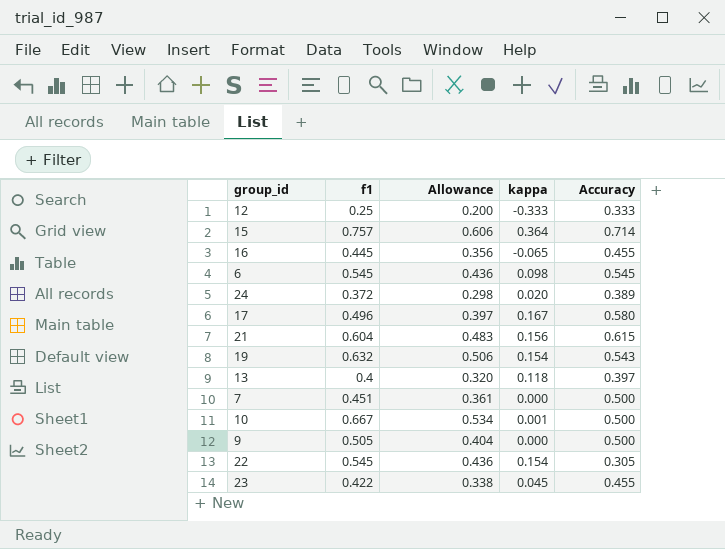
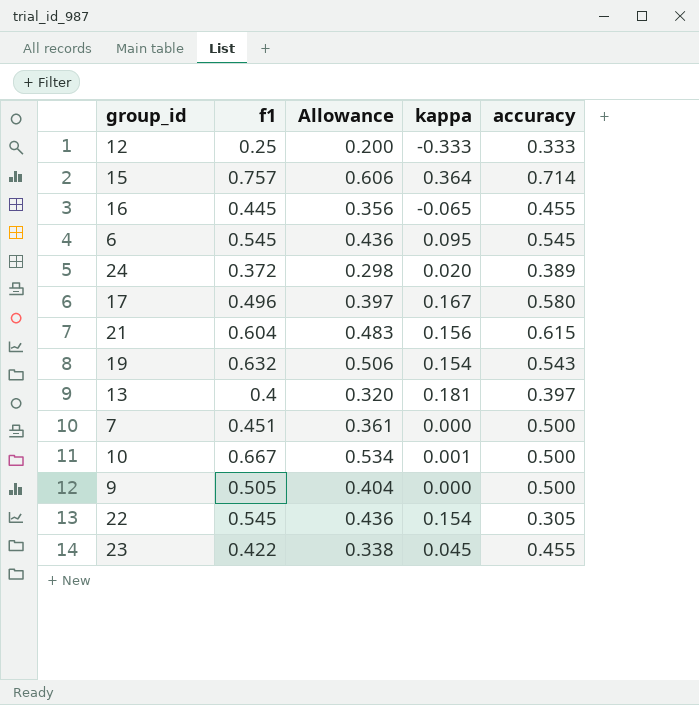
column name: Accuracy -> accuracy
6 | kappa: 0.098 -> 0.095
13 | kappa: 0.118 -> 0.181

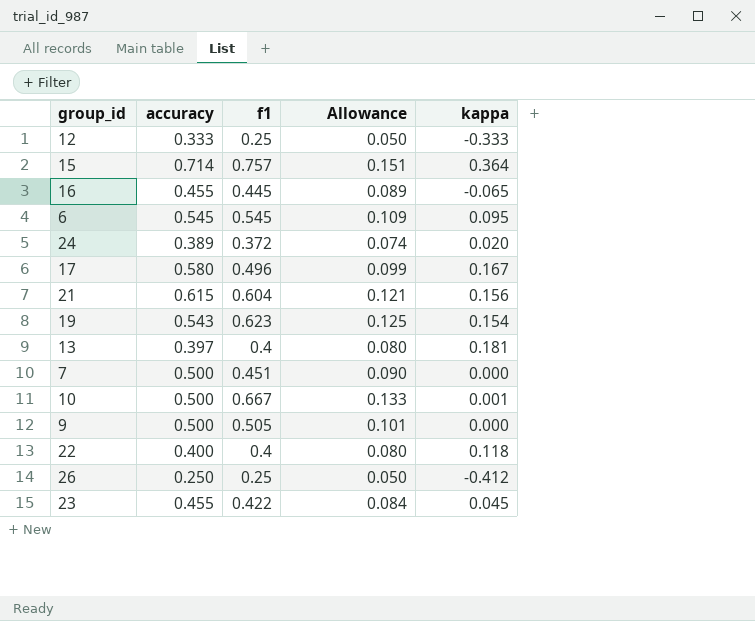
column accuracy | position: 5 -> 2
column Allowance | formula: [f1] * 0.8 -> [f1] * 0.2
19 | f1: 0.632 -> 0.623
22 | accuracy: 0.305 -> 0.400
22 | f1: 0.545 -> 0.4
22 | kappa: 0.154 -> 0.118
row 26: none -> 0.250 | 0.25 | 0.050 | -0.412

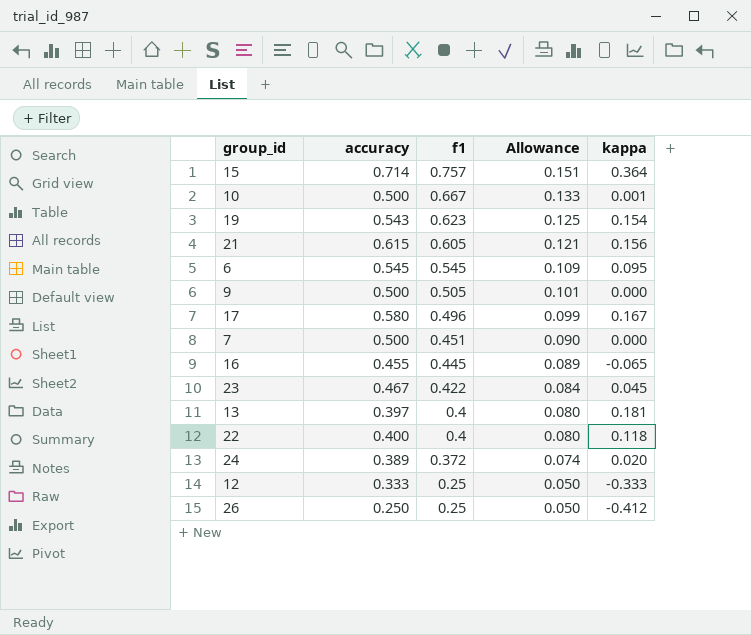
row order: none -> f1 descending
21 | f1: 0.604 -> 0.605
23 | accuracy: 0.455 -> 0.467

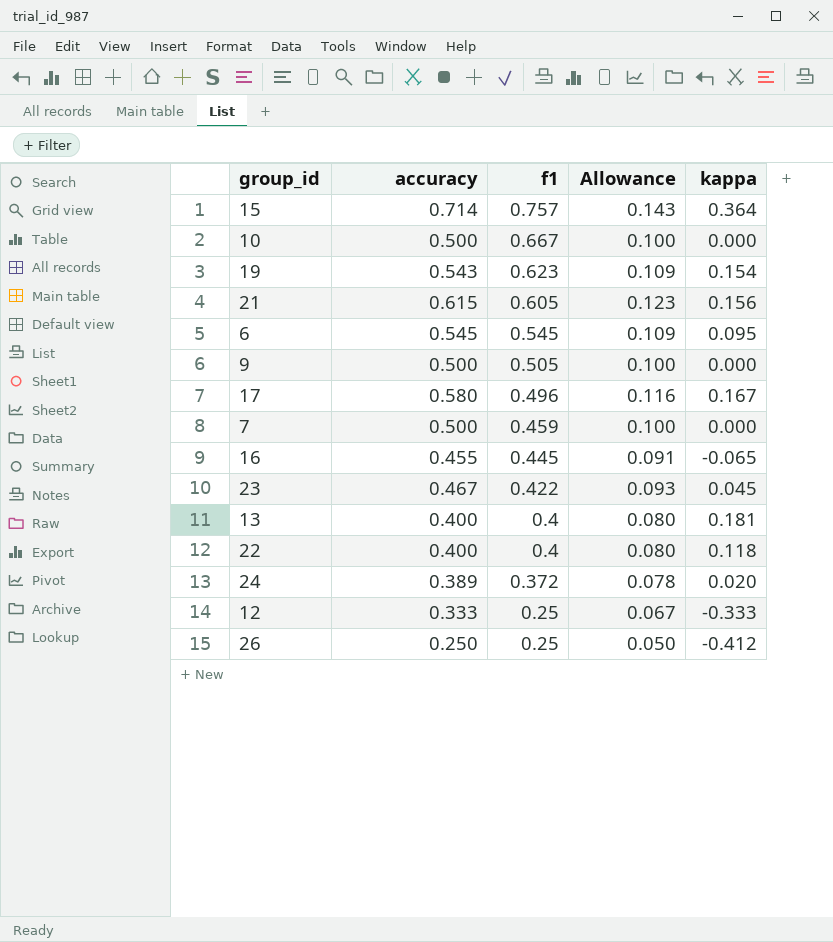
column Allowance | formula: [f1] * 0.2 -> [accuracy] * 0.2
10 | kappa: 0.001 -> 0.000
7 | f1: 0.451 -> 0.459
13 | accuracy: 0.397 -> 0.400

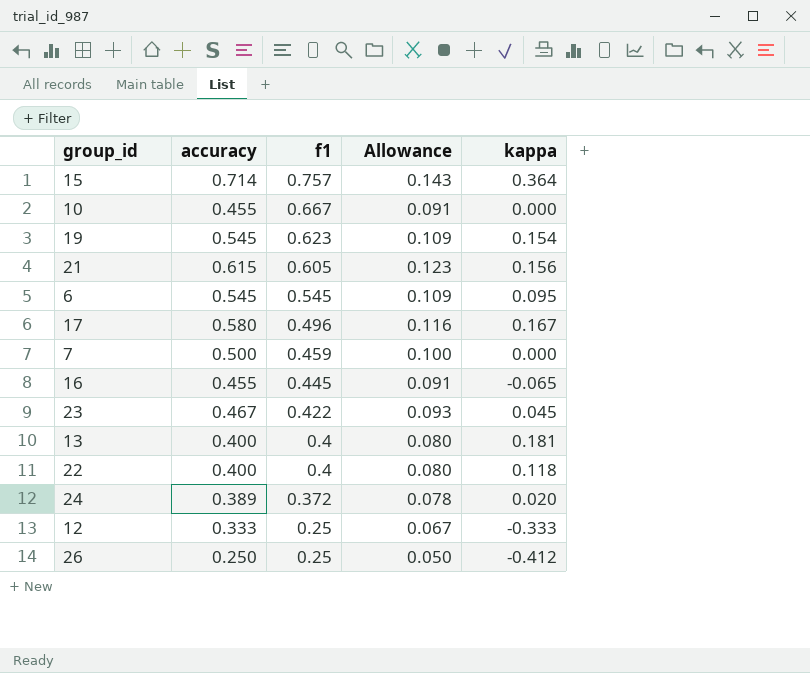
row 9: 0.500 | 0.505 | 0.100 | 0.000 -> none
10 | accuracy: 0.500 -> 0.455
10 | Allowance: 0.100 -> 0.091
19 | accuracy: 0.543 -> 0.545

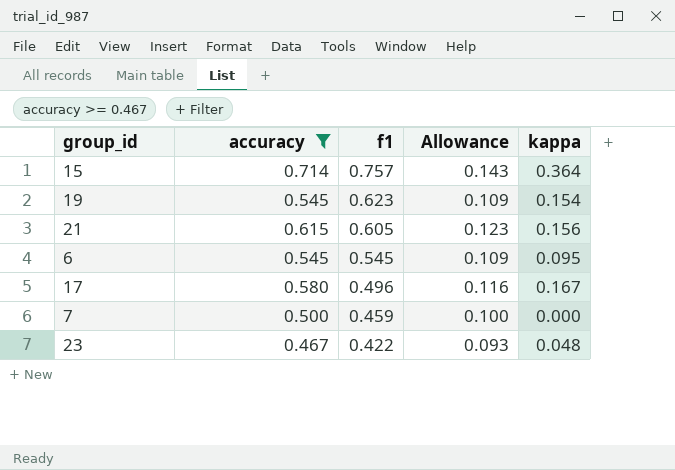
filter: none -> accuracy >= 0.467
23 | kappa: 0.045 -> 0.048

